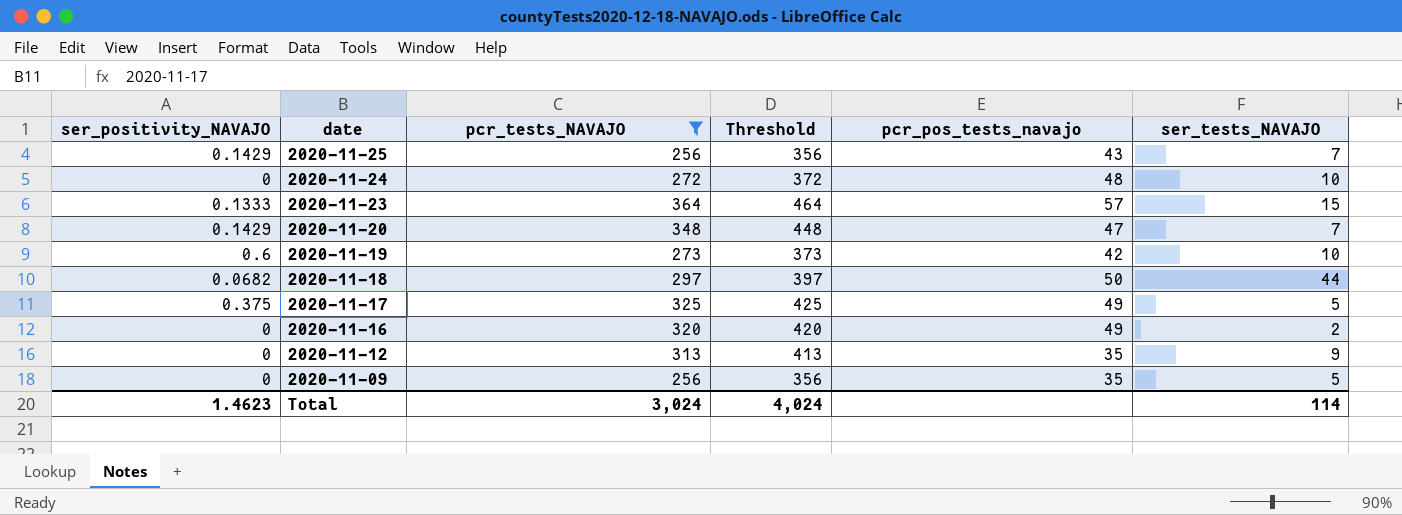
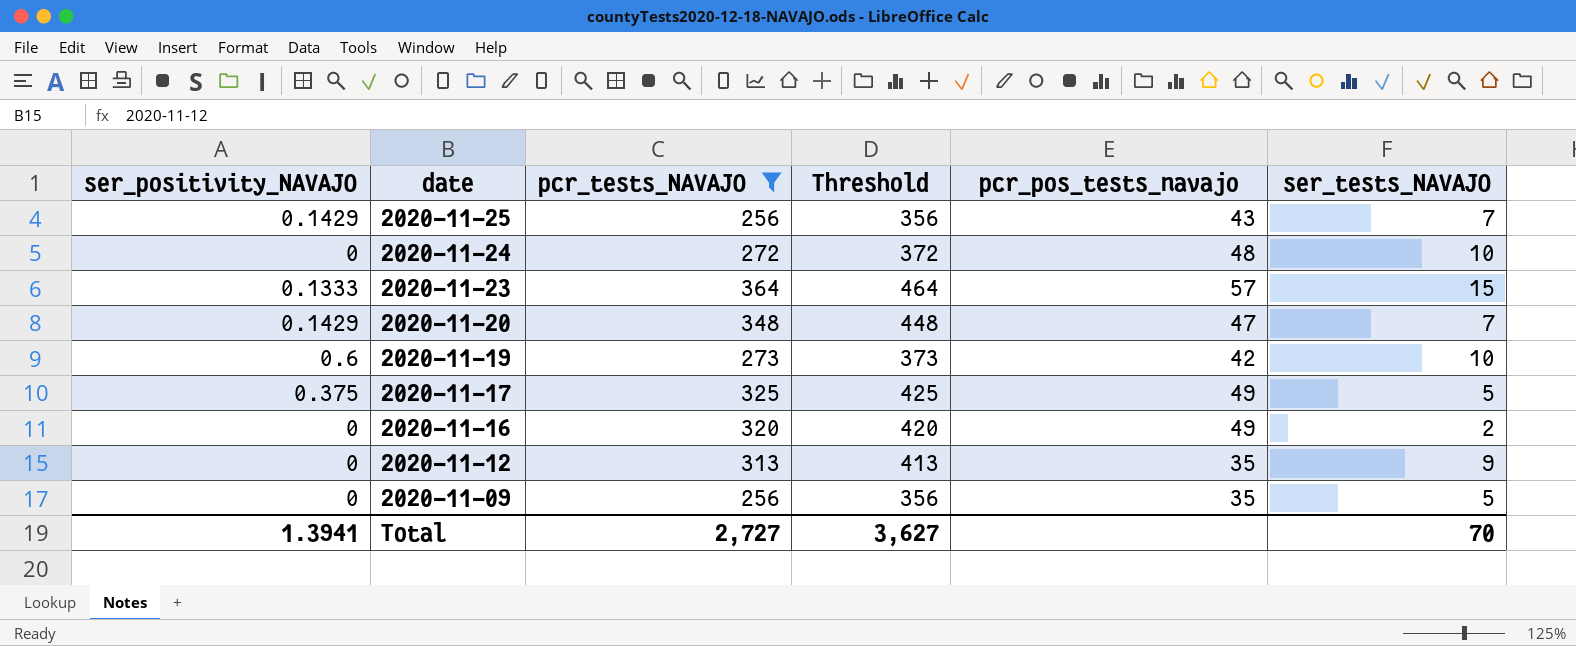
row 2020-11-18: 0.0682 | 297 | 397 | 50 | 44 -> none
Total | ser_positivity_NAVAJO: 1.4623 -> 1.3941
Total | pcr_tests_NAVAJO: 3,024 -> 2,727
Total | Threshold: 4,024 -> 3,627
Total | ser_tests_NAVAJO: 114 -> 70

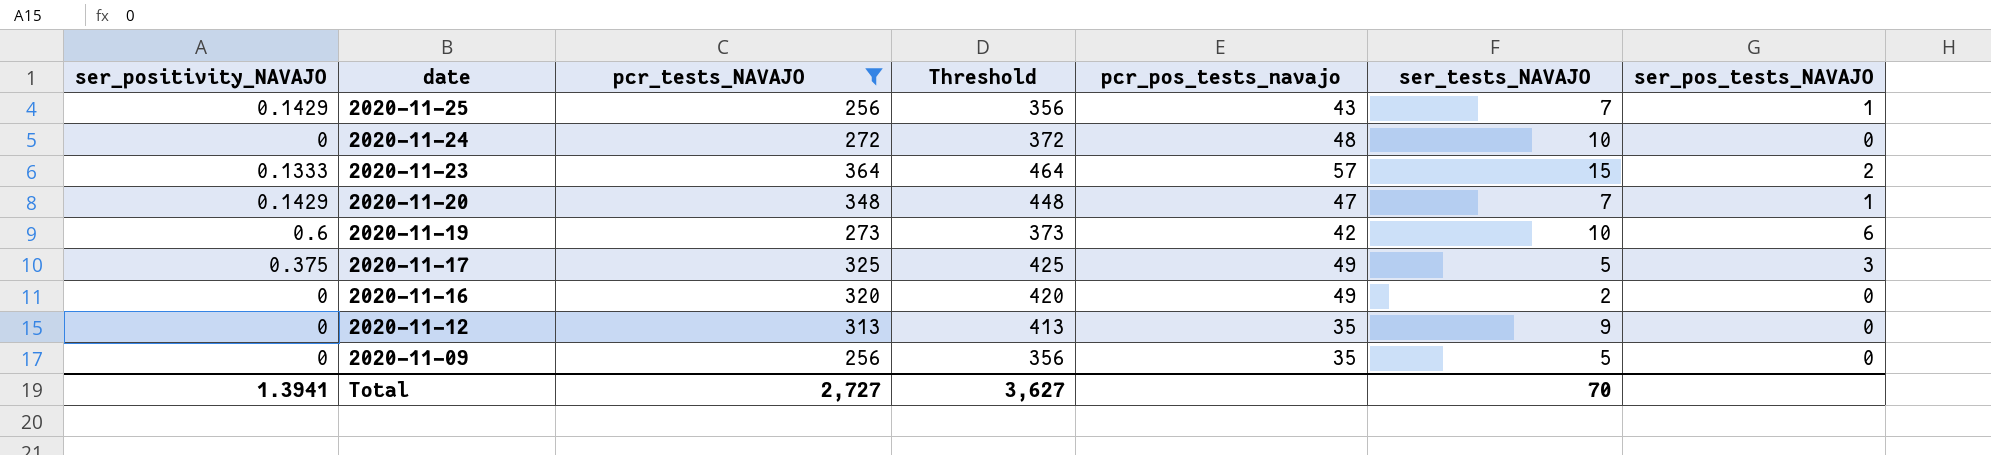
column ser_pos_tests_NAVAJO | position: none -> 7

